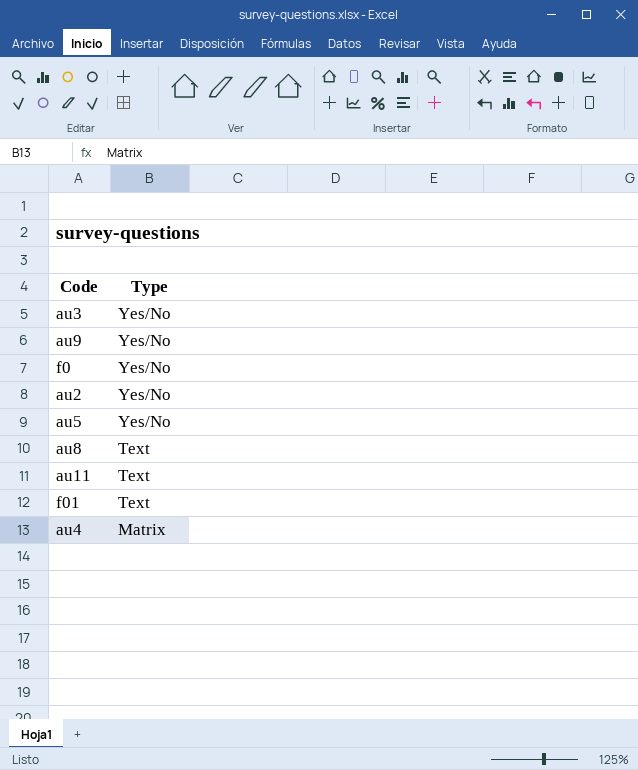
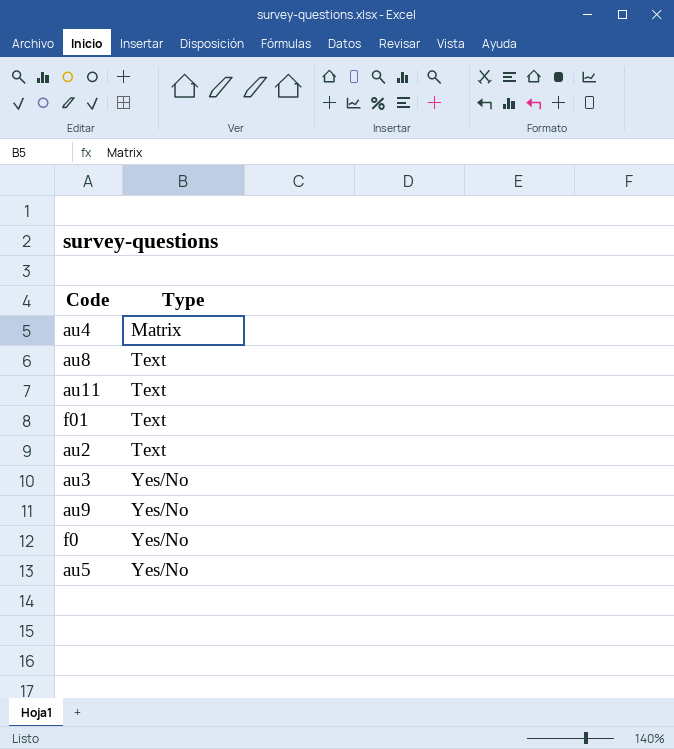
row order: Type descending -> Type ascending
au2 | Type: Yes/No -> Text

